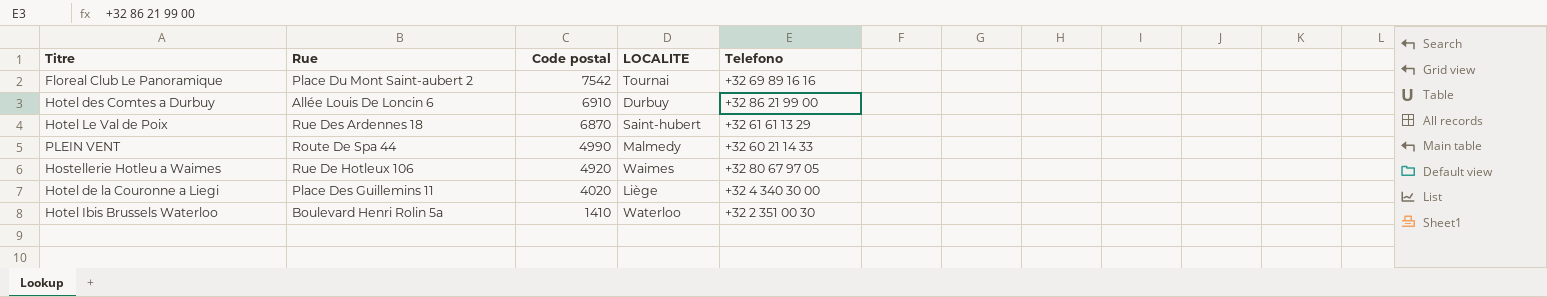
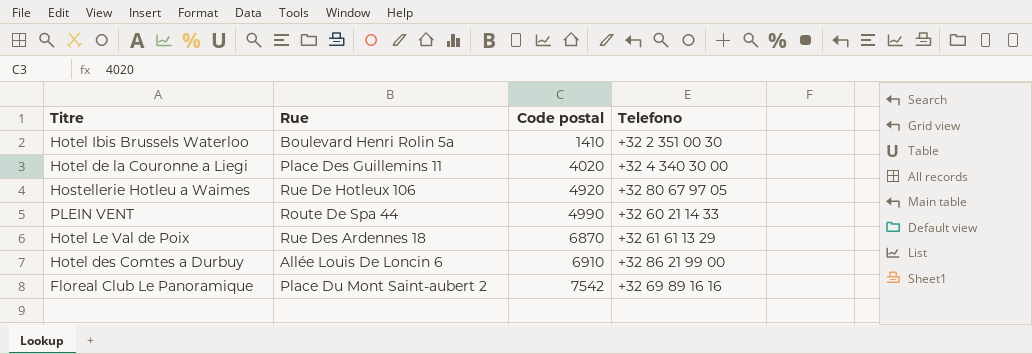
row order: Code postal descending -> Code postal ascending
column LOCALITE | position: 4 -> none

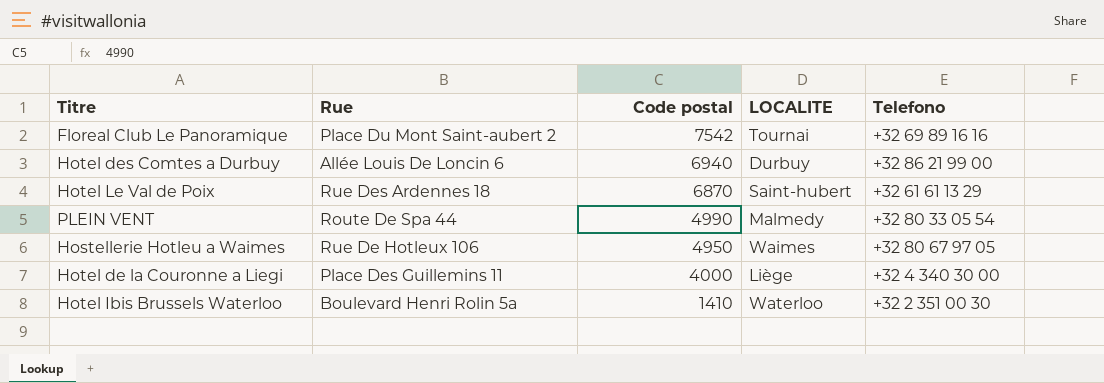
row order: Code postal ascending -> Code postal descending
column LOCALITE | position: none -> 4
Hotel des Comtes a Durbuy | Code postal: 6910 -> 6940
PLEIN VENT | Telefono: +32 60 21 14 33 -> +32 80 33 05 54
Hostellerie Hotleu a Waimes | Code postal: 4920 -> 4950
Hotel de la Couronne a Liegi | Code postal: 4020 -> 4000

